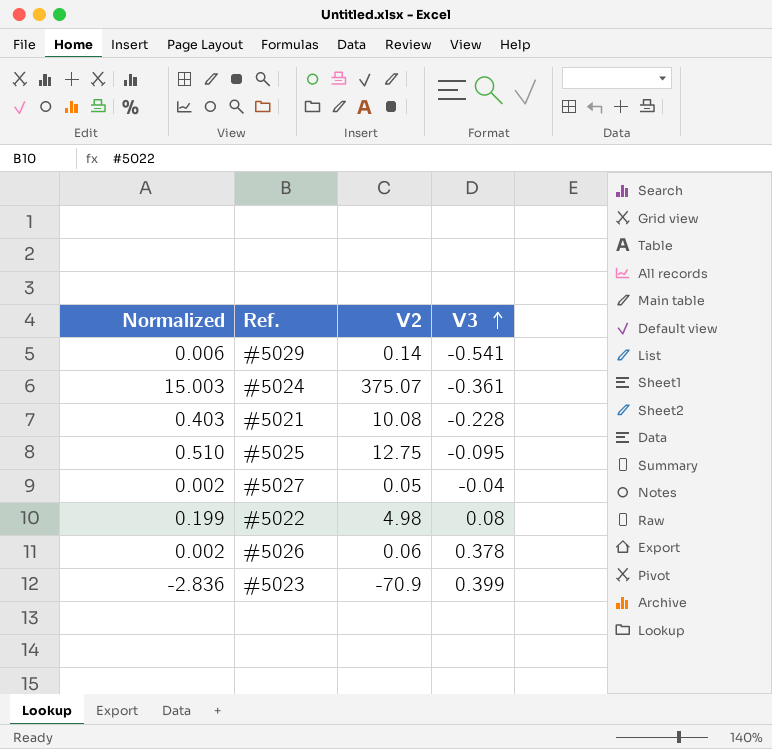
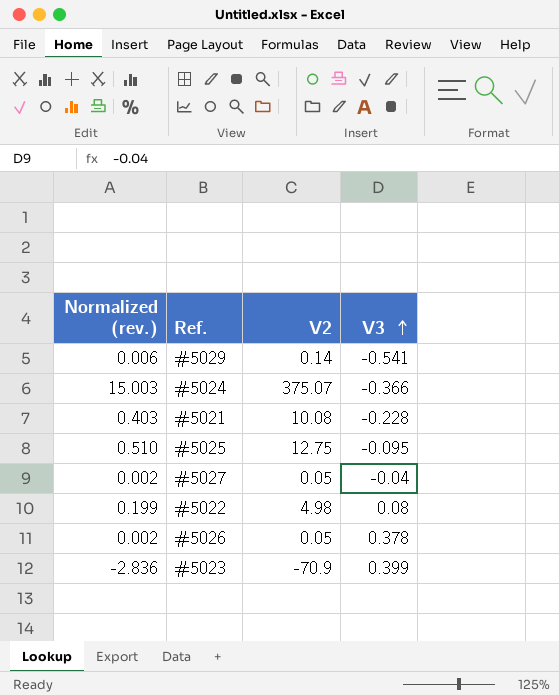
column name: Normalized -> Normalized (rev.)
#5024 | V3: -0.361 -> -0.366
#5026 | V2: 0.06 -> 0.05

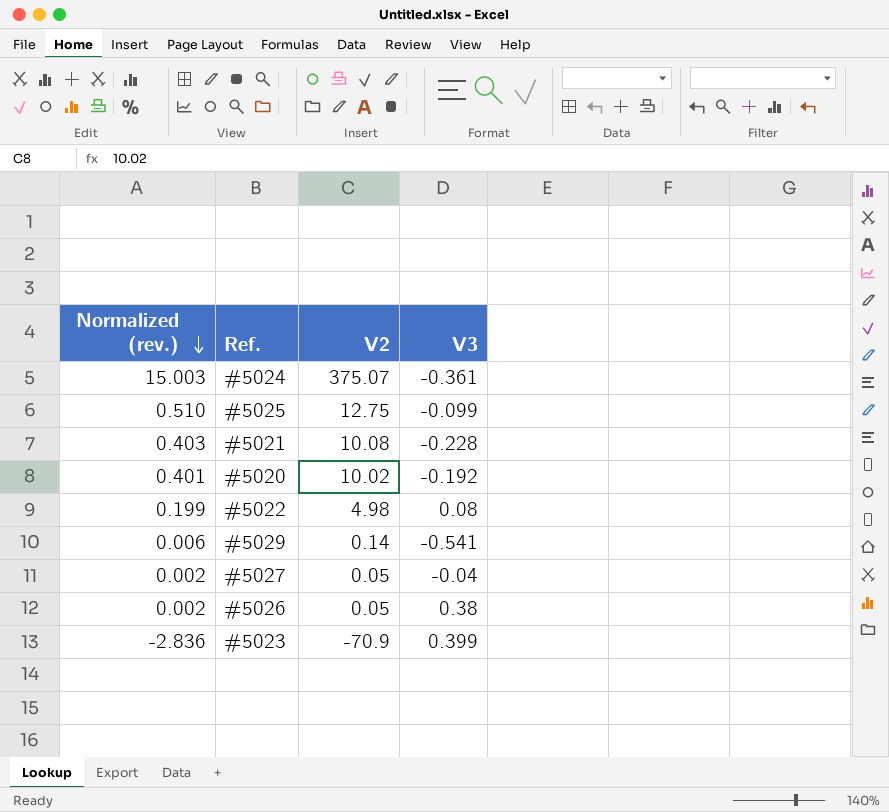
row order: V3 ascending -> Normalized (rev.) descending
#5024 | V3: -0.366 -> -0.361
#5025 | V3: -0.095 -> -0.099
row #5020: none -> 0.401 | 10.02 | -0.192
#5026 | V3: 0.378 -> 0.38

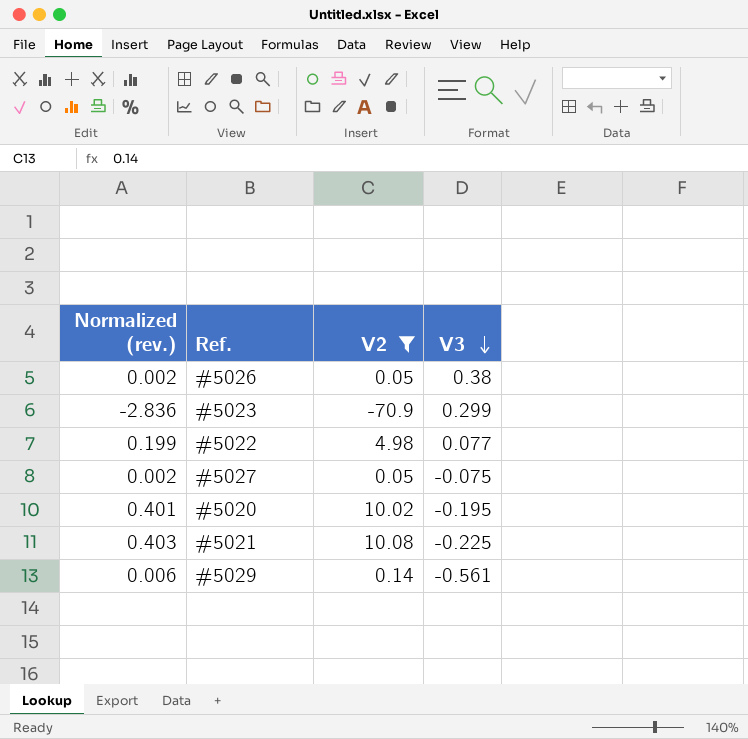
filter: none -> V2 <= 10.08
row order: Normalized (rev.) descending -> V3 descending
#5023 | V3: 0.399 -> 0.299
#5022 | V3: 0.08 -> 0.077
#5027 | V3: -0.04 -> -0.075
#5020 | V3: -0.192 -> -0.195
#5021 | V3: -0.228 -> -0.225
#5029 | V3: -0.541 -> -0.561

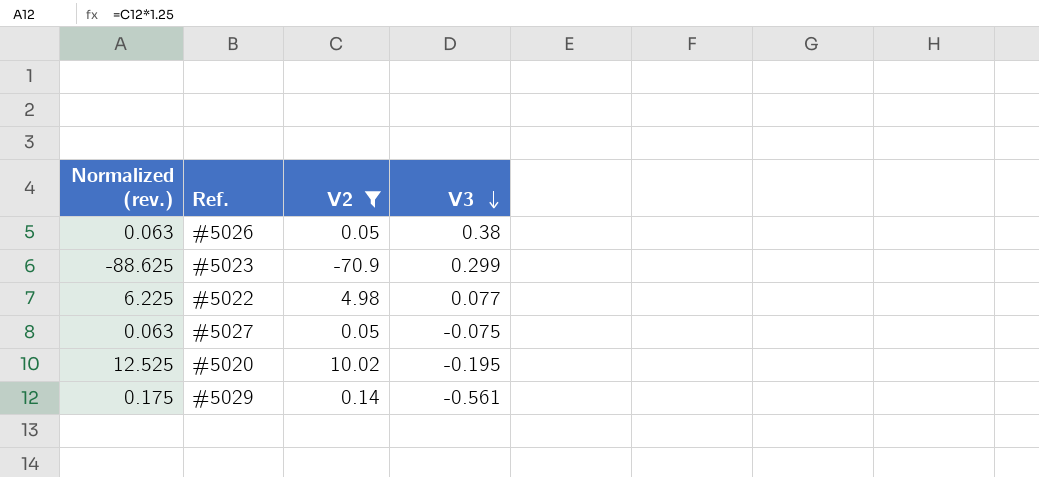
column Normalized (rev.) | formula: [V2] * 0.04 -> [V2] * 1.25
row #5021: 0.403 | 10.08 | -0.225 -> none

